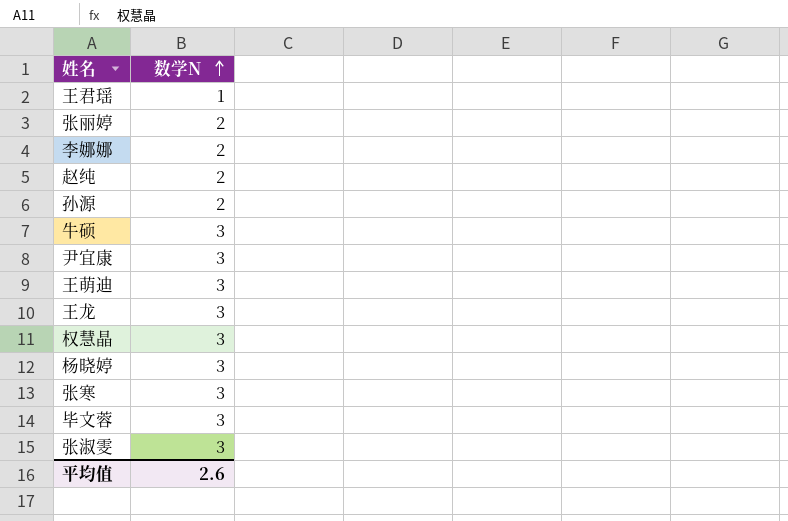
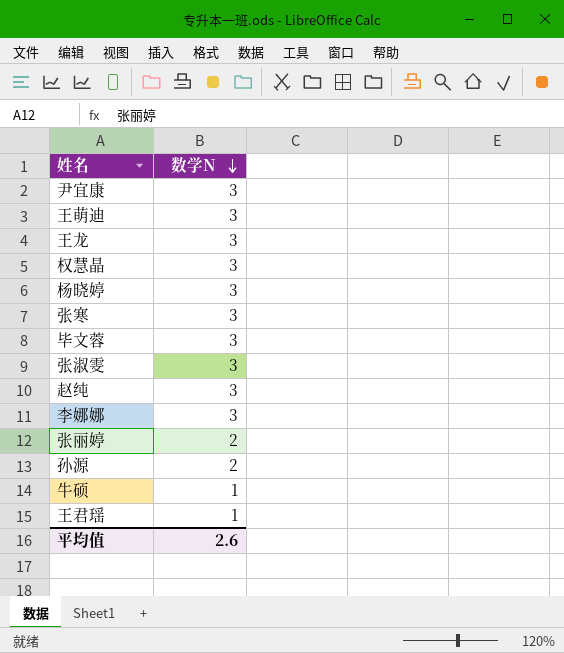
row order: 数学N ascending -> 数学N descending
赵纯 | 数学N: 2 -> 3
李娜娜 | 数学N: 2 -> 3
牛硕 | 数学N: 3 -> 1

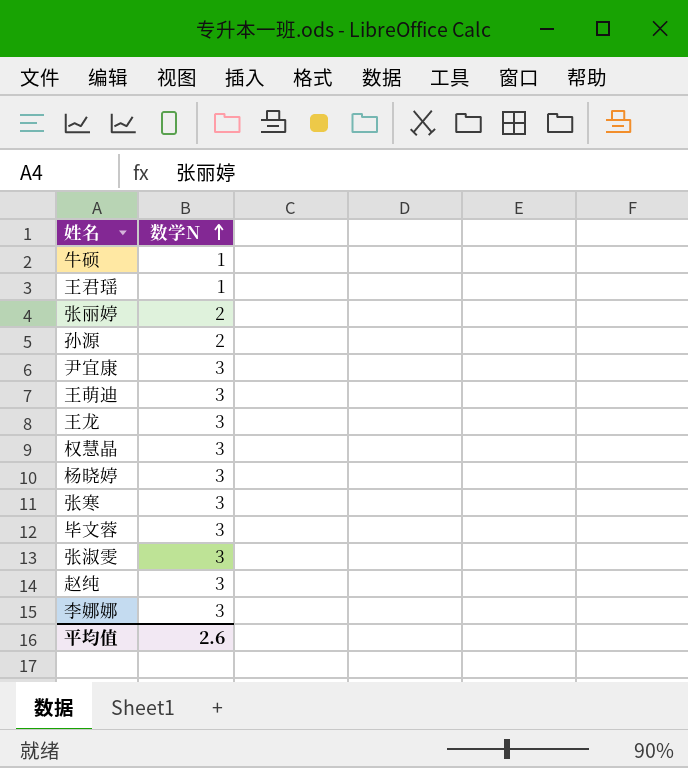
row order: 数学N descending -> 数学N ascending

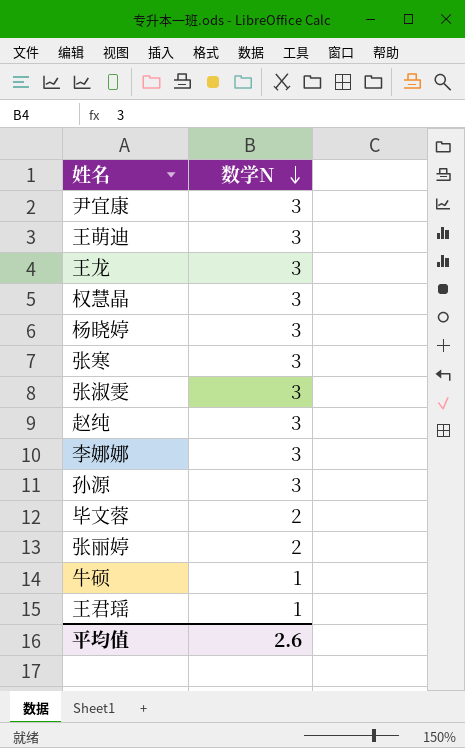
row order: 数学N ascending -> 数学N descending
孙源 | 数学N: 2 -> 3
毕文蓉 | 数学N: 3 -> 2

